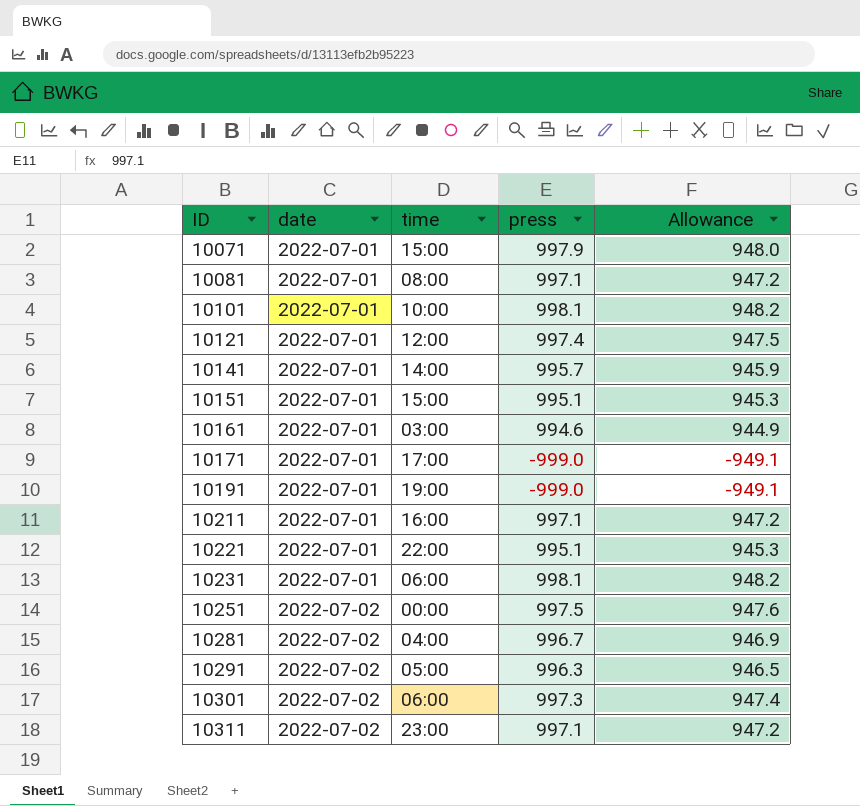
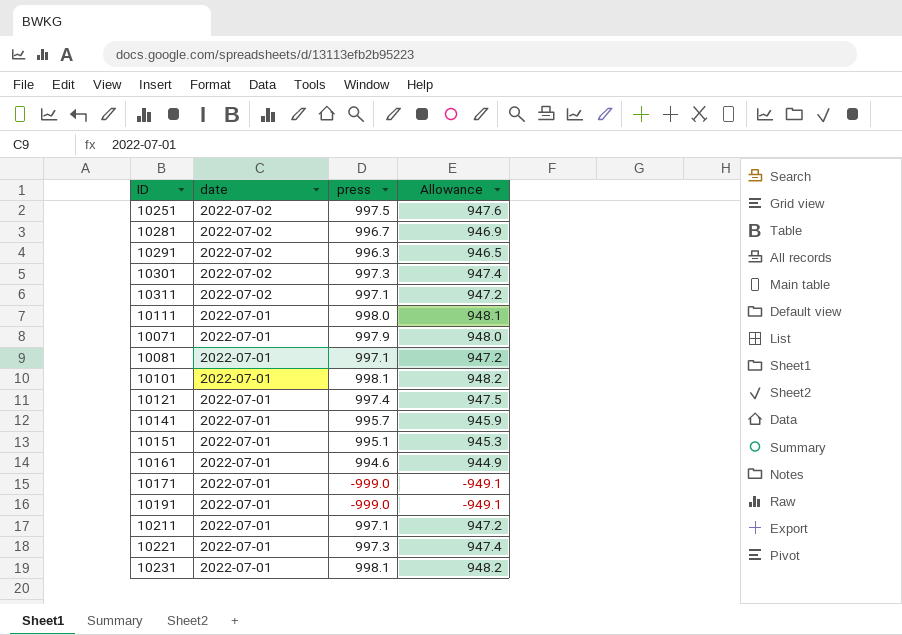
row order: ID ascending -> date descending
column time | position: 3 -> none
row 10111: none -> 2022-07-01 | 998.0 | 948.1
10221 | press: 995.1 -> 997.3
10221 | Allowance: 945.3 -> 947.4

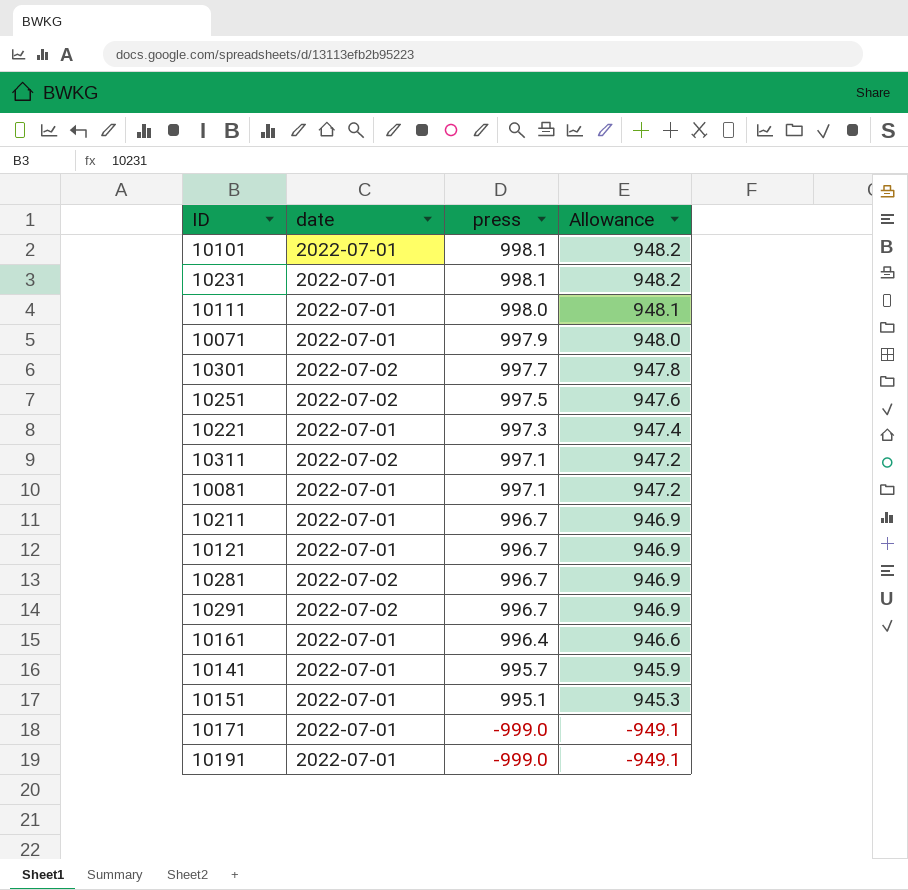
row order: date descending -> press descending
10301 | press: 997.3 -> 997.7
10301 | Allowance: 947.4 -> 947.8
10211 | press: 997.1 -> 996.7
10211 | Allowance: 947.2 -> 946.9
10121 | press: 997.4 -> 996.7
10121 | Allowance: 947.5 -> 946.9
10291 | press: 996.3 -> 996.7
10291 | Allowance: 946.5 -> 946.9
10161 | press: 994.6 -> 996.4
10161 | Allowance: 944.9 -> 946.6

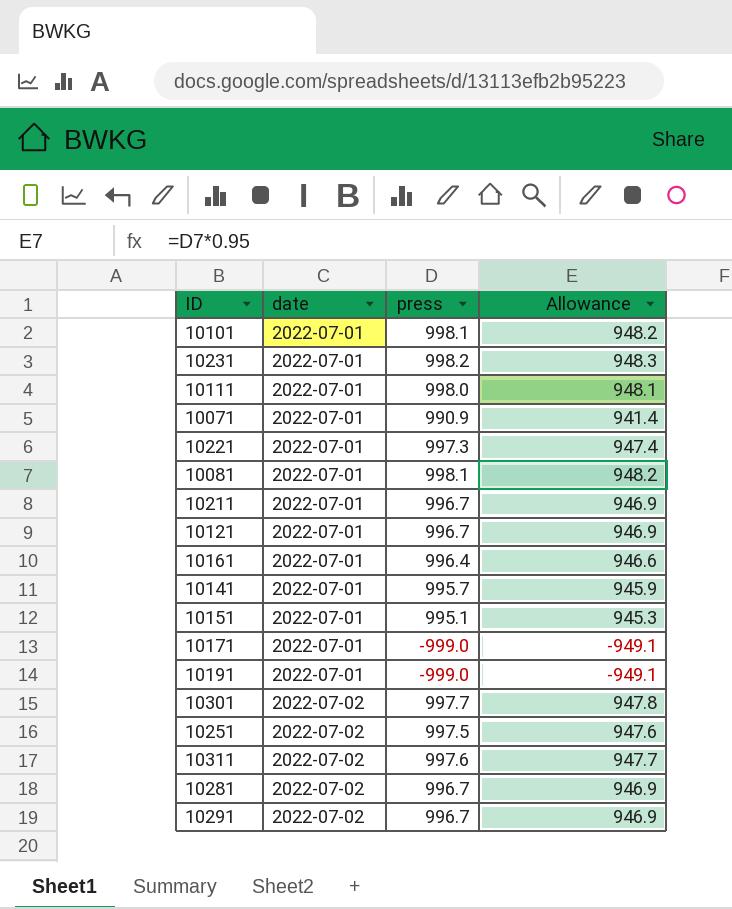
row order: press descending -> date ascending
10231 | press: 998.1 -> 998.2
10231 | Allowance: 948.2 -> 948.3
10071 | press: 997.9 -> 990.9
10071 | Allowance: 948.0 -> 941.4
10081 | press: 997.1 -> 998.1
10081 | Allowance: 947.2 -> 948.2
10311 | press: 997.1 -> 997.6
10311 | Allowance: 947.2 -> 947.7

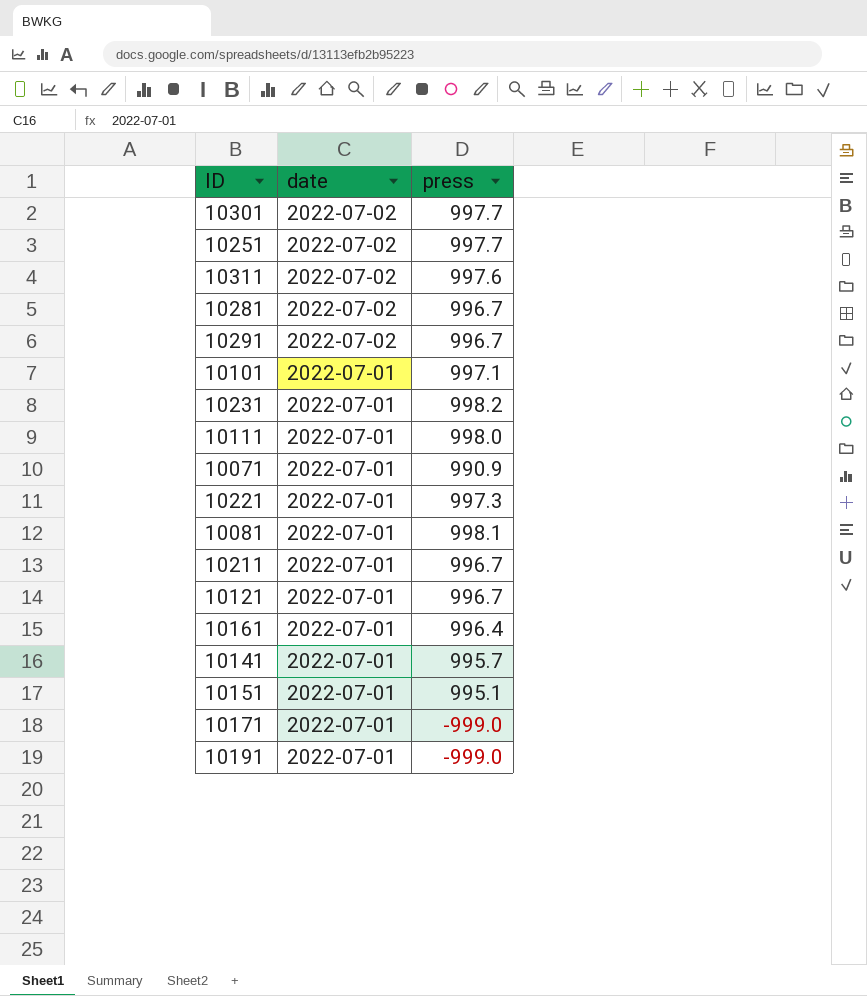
row order: date ascending -> date descending
column Allowance | formula: [press] * 0.95 -> none
10251 | press: 997.5 -> 997.7
10101 | press: 998.1 -> 997.1

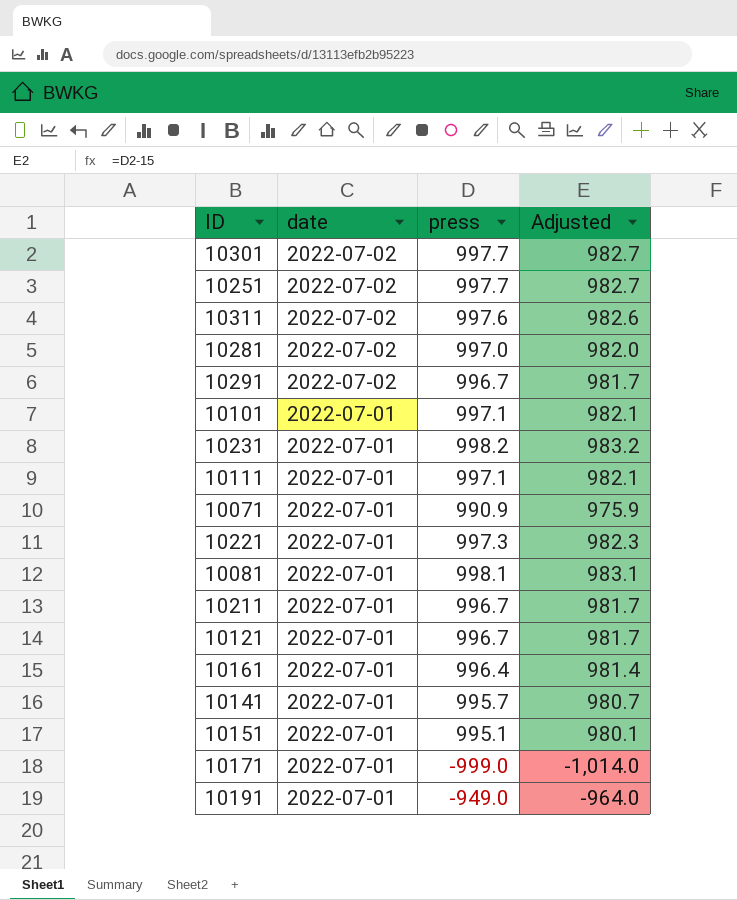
column Adjusted | formula: none -> [press] - 15
10281 | press: 996.7 -> 997.0
10111 | press: 998.0 -> 997.1
10191 | press: -999.0 -> -949.0

